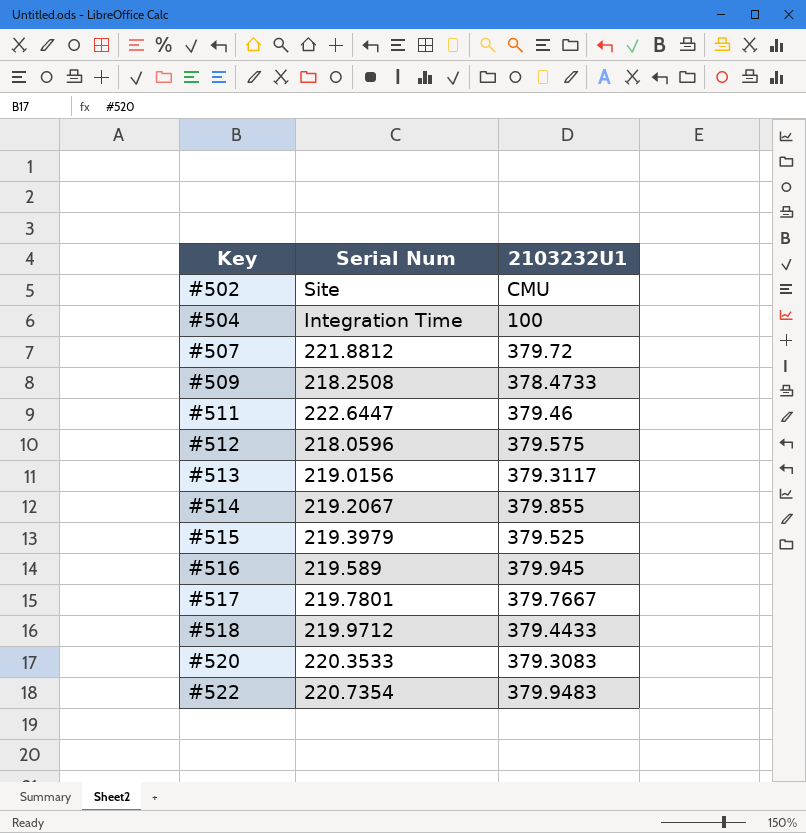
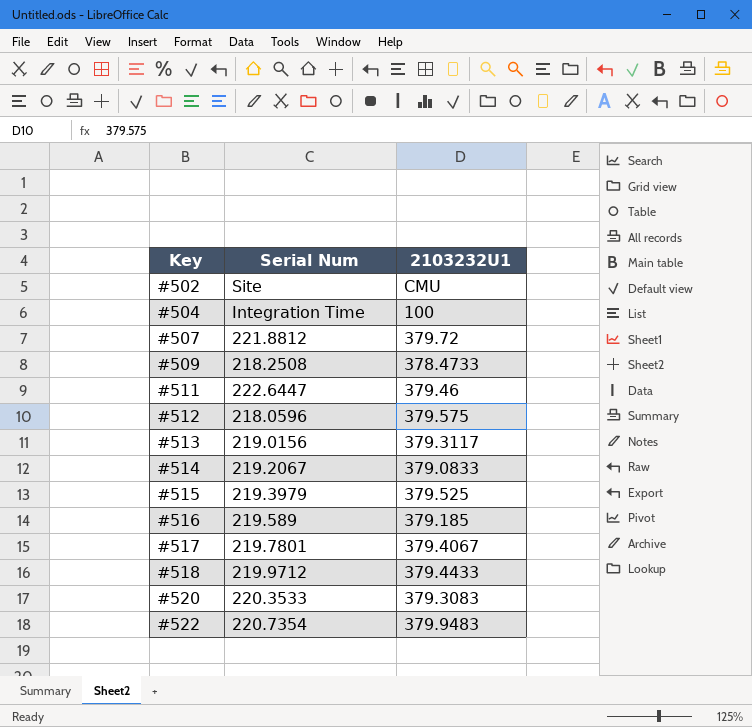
#514 | 2103232U1: 379.855 -> 379.0833
#516 | 2103232U1: 379.945 -> 379.185
#517 | 2103232U1: 379.7667 -> 379.4067

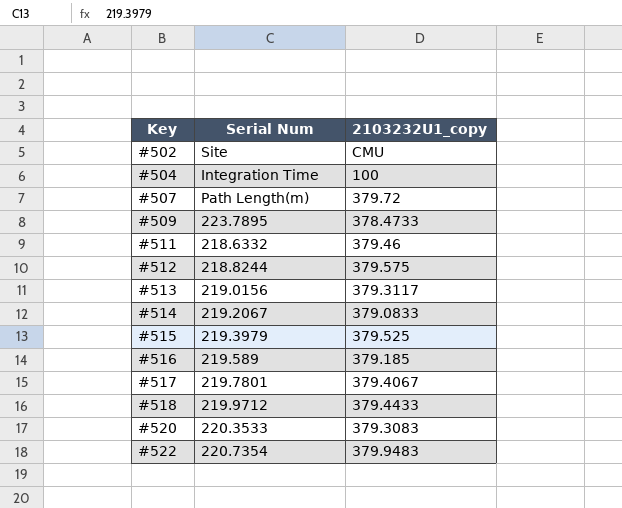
column name: 2103232U1 -> 2103232U1_copy
#507 | Serial Num: 221.8812 -> Path Length(m)
#509 | Serial Num: 218.2508 -> 223.7895
#511 | Serial Num: 222.6447 -> 218.6332
#512 | Serial Num: 218.0596 -> 218.8244

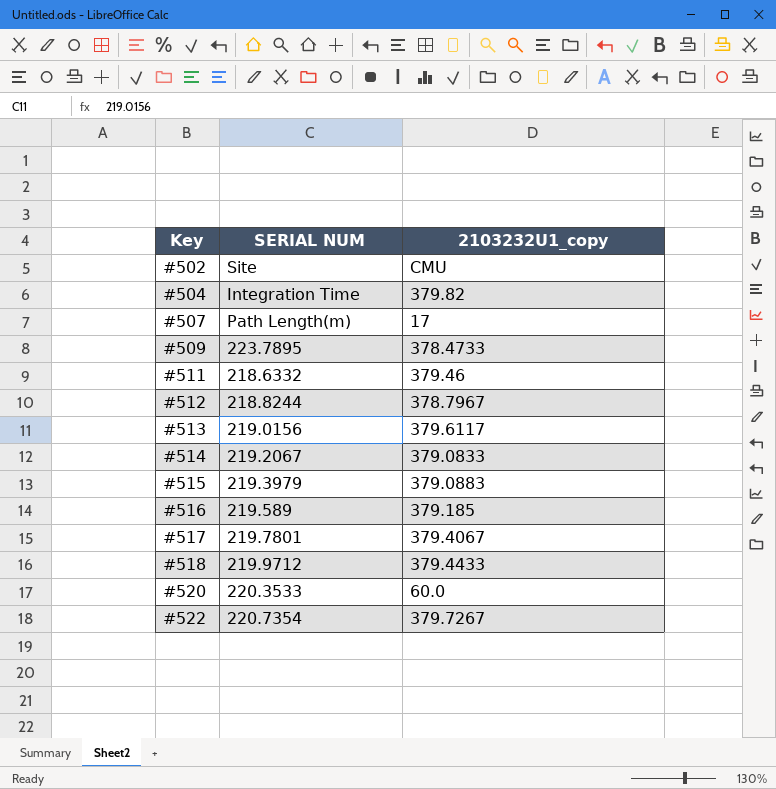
column name: Serial Num -> SERIAL NUM
#504 | 2103232U1_copy: 100 -> 379.82
#507 | 2103232U1_copy: 379.72 -> 17
#512 | 2103232U1_copy: 379.575 -> 378.7967
#513 | 2103232U1_copy: 379.3117 -> 379.6117
#515 | 2103232U1_copy: 379.525 -> 379.0883
#520 | 2103232U1_copy: 379.3083 -> 60.0
#522 | 2103232U1_copy: 379.9483 -> 379.7267

